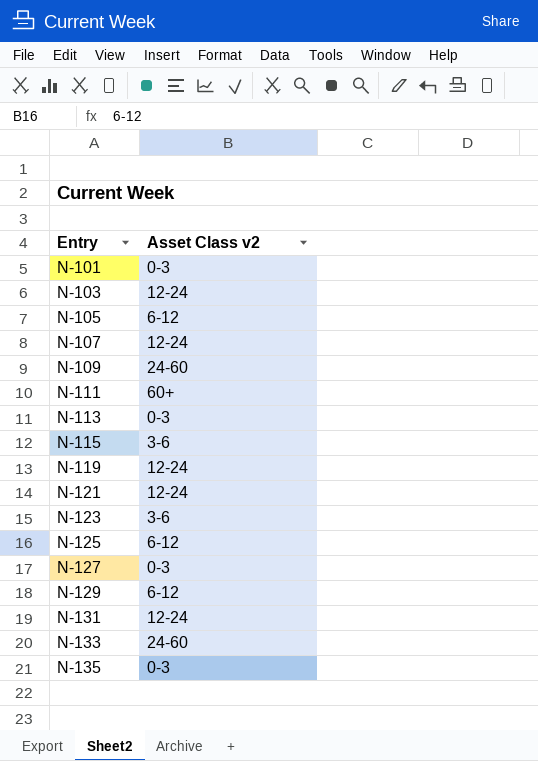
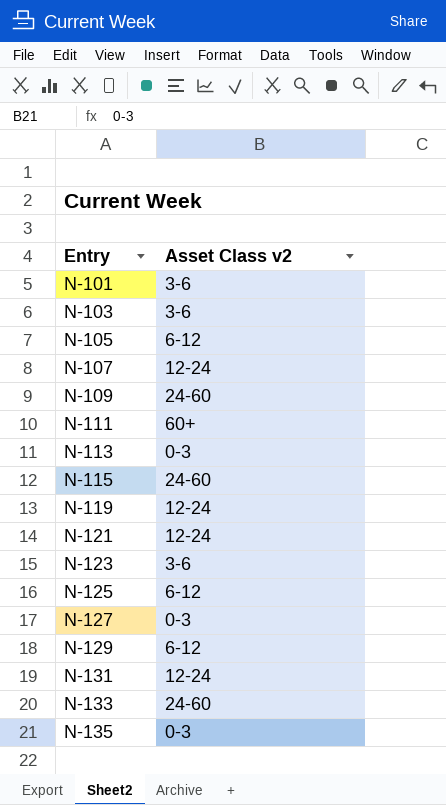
N-101 | Asset Class v2: 0-3 -> 3-6
N-103 | Asset Class v2: 12-24 -> 3-6
N-115 | Asset Class v2: 3-6 -> 24-60

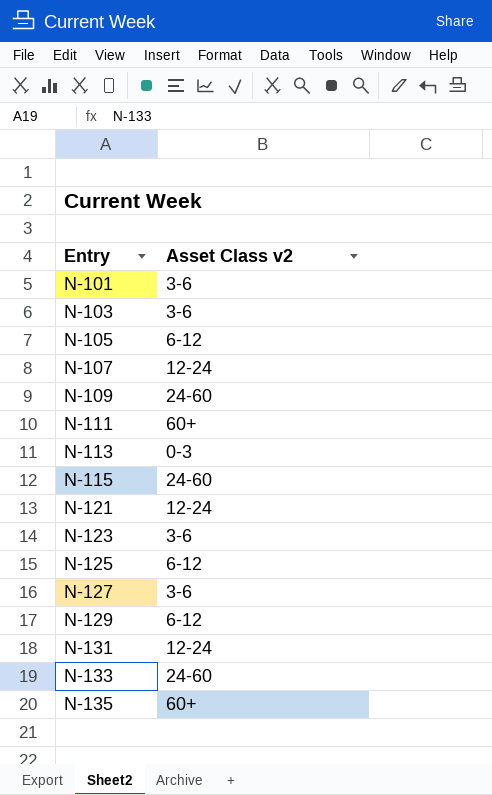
row N-119: 12-24 -> none
N-127 | Asset Class v2: 0-3 -> 3-6
N-135 | Asset Class v2: 0-3 -> 60+

